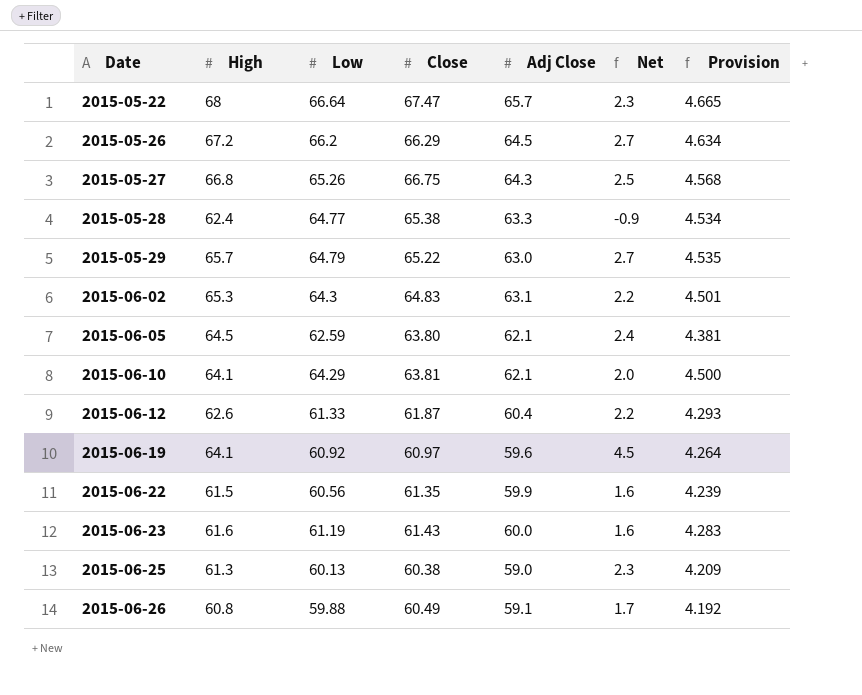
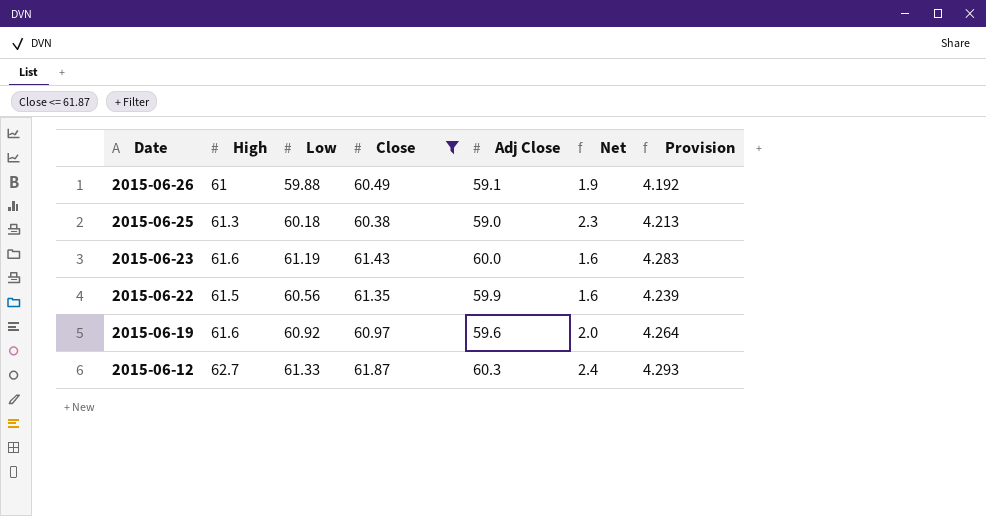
filter: none -> Close <= 61.87
row order: Date ascending -> Date descending
2015-06-26 | High: 60.8 -> 61
2015-06-26 | Net: 1.7 -> 1.9
2015-06-25 | Low: 60.13 -> 60.18
2015-06-25 | Provision: 4.209 -> 4.213
2015-06-19 | High: 64.1 -> 61.6
2015-06-19 | Net: 4.5 -> 2.0
2015-06-12 | High: 62.6 -> 62.7
2015-06-12 | Adj Close: 60.4 -> 60.3
2015-06-12 | Net: 2.2 -> 2.4

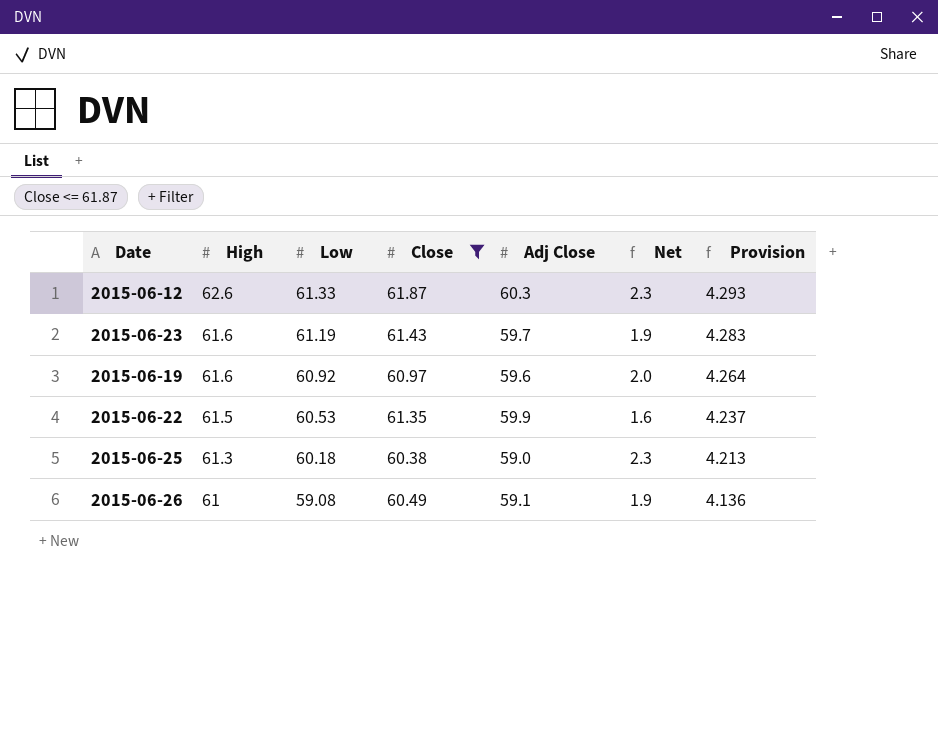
row order: Date descending -> High descending
2015-06-12 | High: 62.7 -> 62.6
2015-06-12 | Net: 2.4 -> 2.3
2015-06-23 | Adj Close: 60.0 -> 59.7
2015-06-23 | Net: 1.6 -> 1.9
2015-06-22 | Low: 60.56 -> 60.53
2015-06-22 | Provision: 4.239 -> 4.237
2015-06-26 | Low: 59.88 -> 59.08
2015-06-26 | Provision: 4.192 -> 4.136

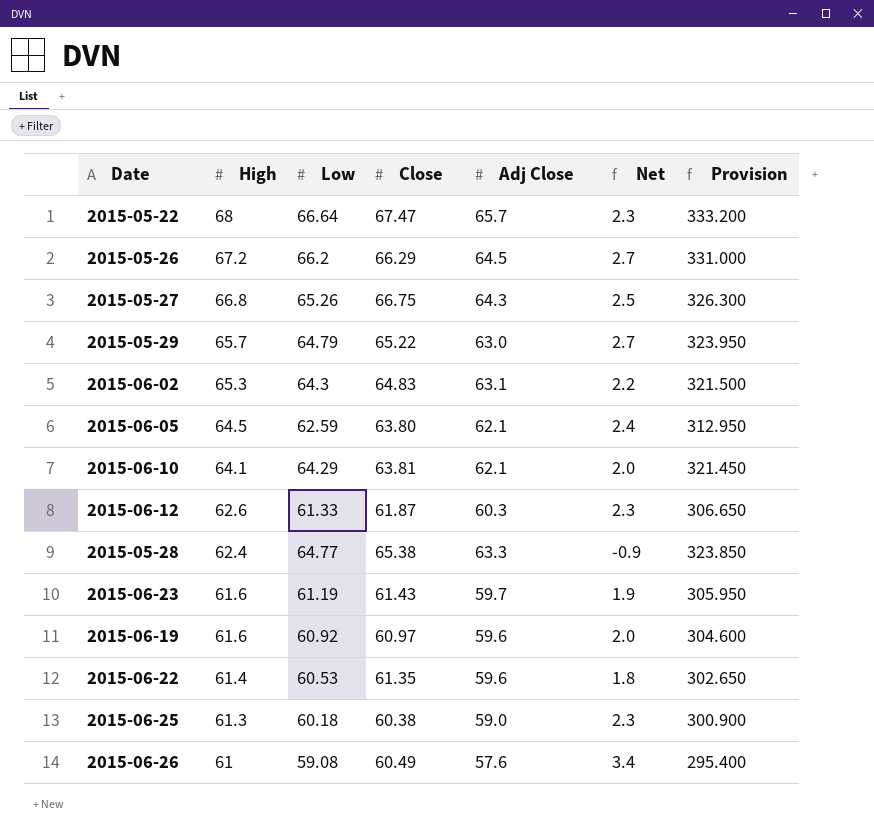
filter: Close <= 61.87 -> none
column Provision | formula: [Low] * 0.07 -> [Low] * 5
2015-06-22 | High: 61.5 -> 61.4
2015-06-22 | Adj Close: 59.9 -> 59.6
2015-06-22 | Net: 1.6 -> 1.8
2015-06-26 | Adj Close: 59.1 -> 57.6
2015-06-26 | Net: 1.9 -> 3.4

